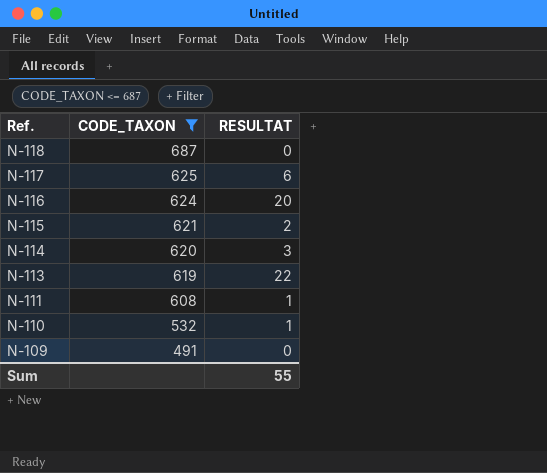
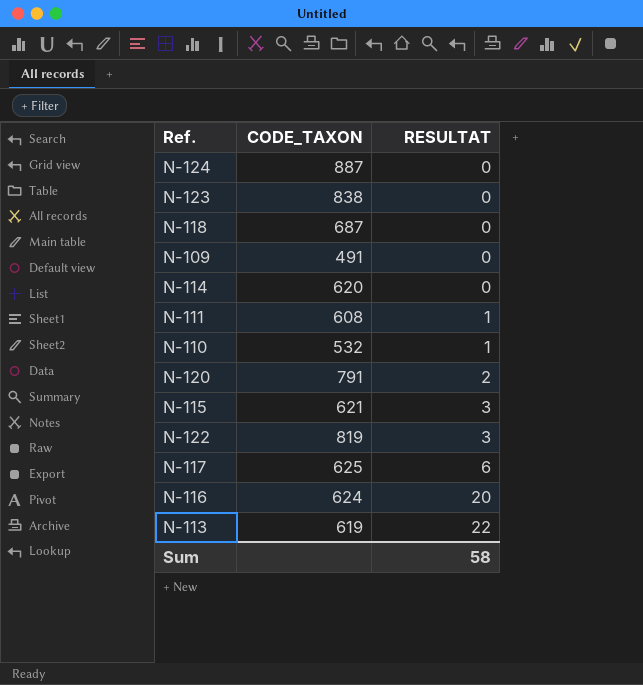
filter: CODE_TAXON <= 687 -> none
row order: Ref. descending -> RESULTAT ascending
N-114 | RESULTAT: 3 -> 0
N-115 | RESULTAT: 2 -> 3
Sum | RESULTAT: 55 -> 58

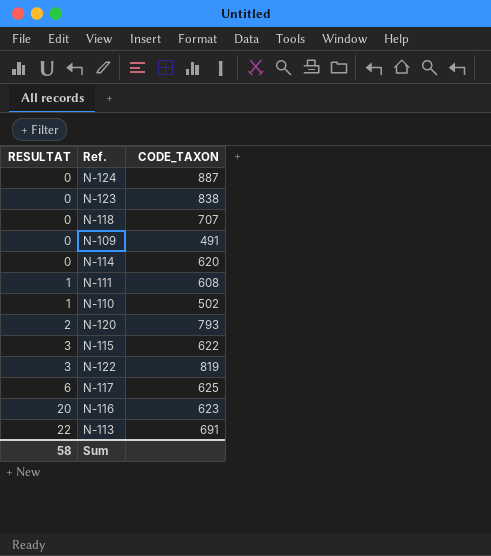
column RESULTAT | position: 3 -> 1
N-118 | CODE_TAXON: 687 -> 707
N-110 | CODE_TAXON: 532 -> 502
N-120 | CODE_TAXON: 791 -> 793
N-115 | CODE_TAXON: 621 -> 622
N-116 | CODE_TAXON: 624 -> 623
N-113 | CODE_TAXON: 619 -> 691

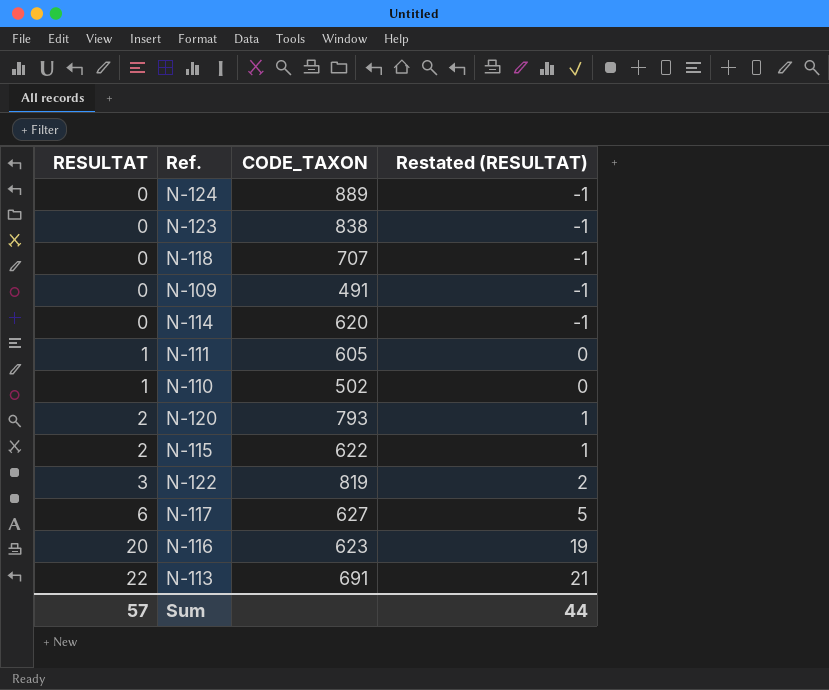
column Restated (RESULTAT) | formula: none -> [RESULTAT] - 1
N-124 | CODE_TAXON: 887 -> 889
N-111 | CODE_TAXON: 608 -> 605
N-115 | RESULTAT: 3 -> 2
N-117 | CODE_TAXON: 625 -> 627
Sum | RESULTAT: 58 -> 57

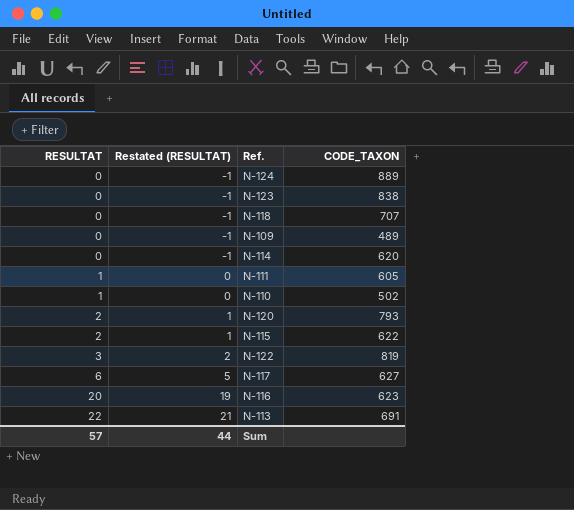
column Restated (RESULTAT) | position: 4 -> 2
N-109 | CODE_TAXON: 491 -> 489

